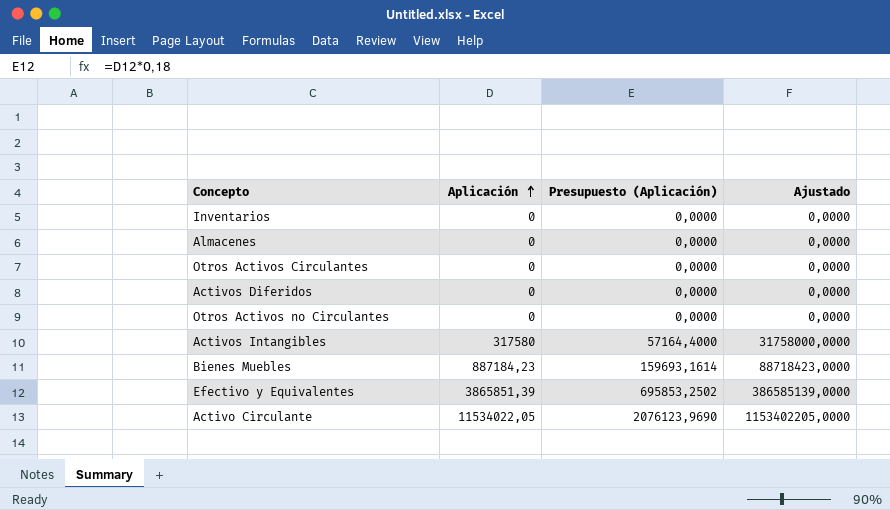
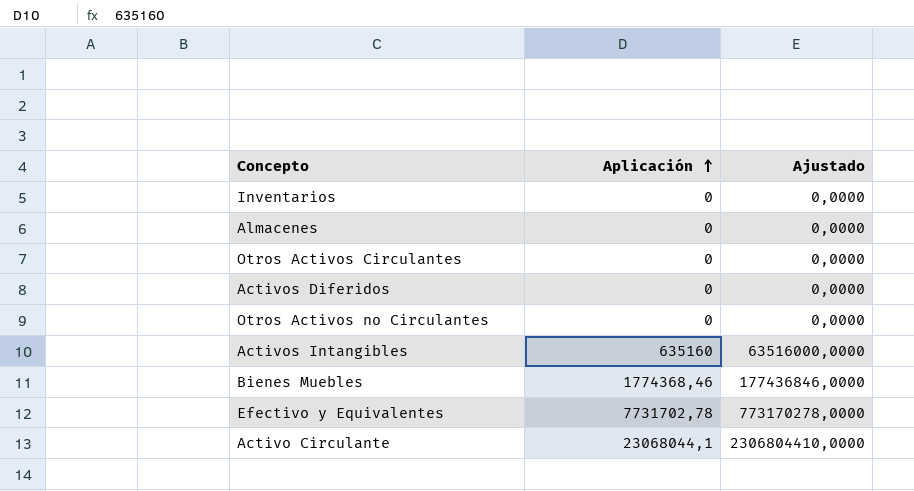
column Presupuesto (Aplicación) | formula: [Aplicación] * 0,18 -> none
Activos Intangibles | Aplicación: 317580 -> 635160
Activos Intangibles | Ajustado: 31758000,0000 -> 63516000,0000
Bienes Muebles | Aplicación: 887184,23 -> 1774368,46
Bienes Muebles | Ajustado: 88718423,0000 -> 177436846,0000
Efectivo y Equivalentes | Aplicación: 3865851,39 -> 7731702,78
Efectivo y Equivalentes | Ajustado: 386585139,0000 -> 773170278,0000
Activo Circulante | Aplicación: 11534022,05 -> 23068044,1
Activo Circulante | Ajustado: 1153402205,0000 -> 2306804410,0000

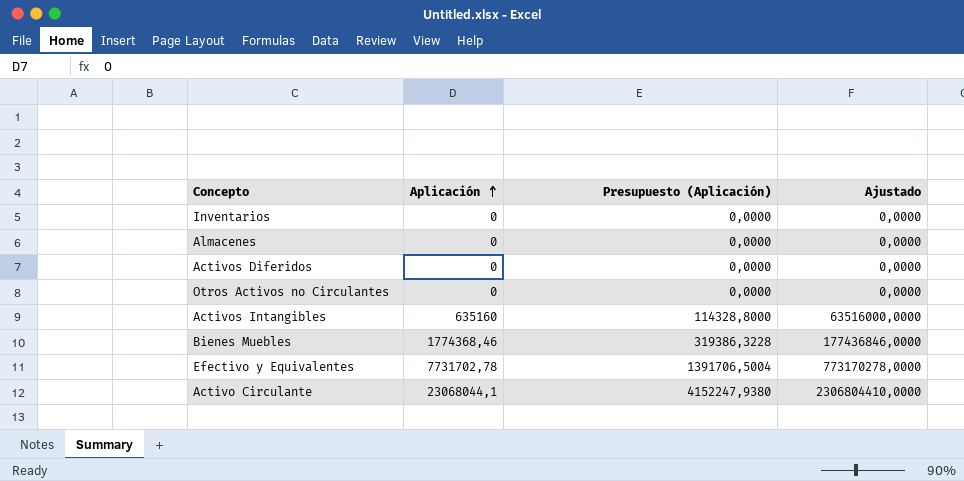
column Presupuesto (Aplicación) | formula: none -> [Aplicación] * 0,18
row Otros Activos Circulantes: 0 | 0,0000 -> none

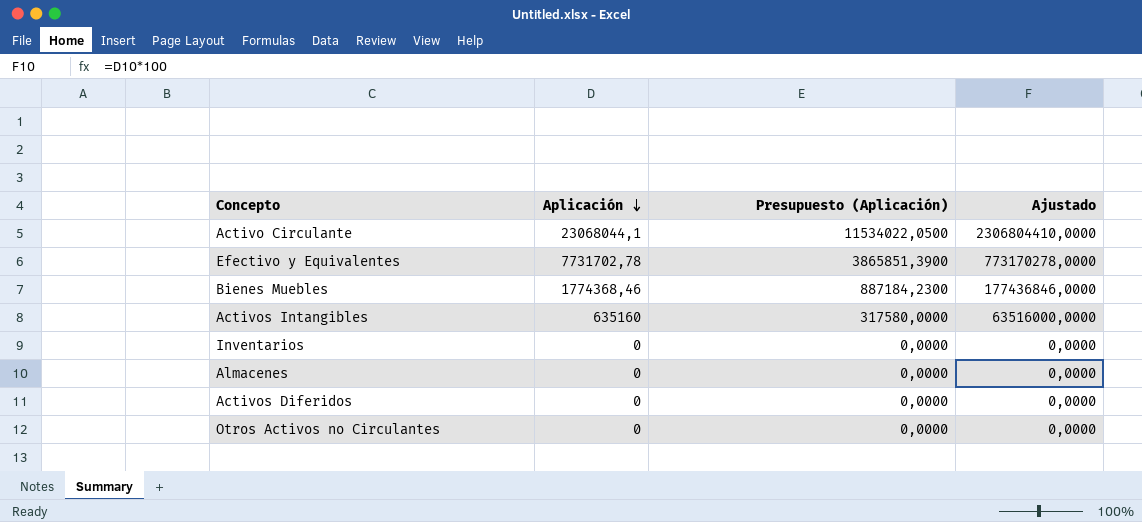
row order: Aplicación ascending -> Aplicación descending
column Presupuesto (Aplicación) | formula: [Aplicación] * 0,18 -> [Aplicación] * 0,5

